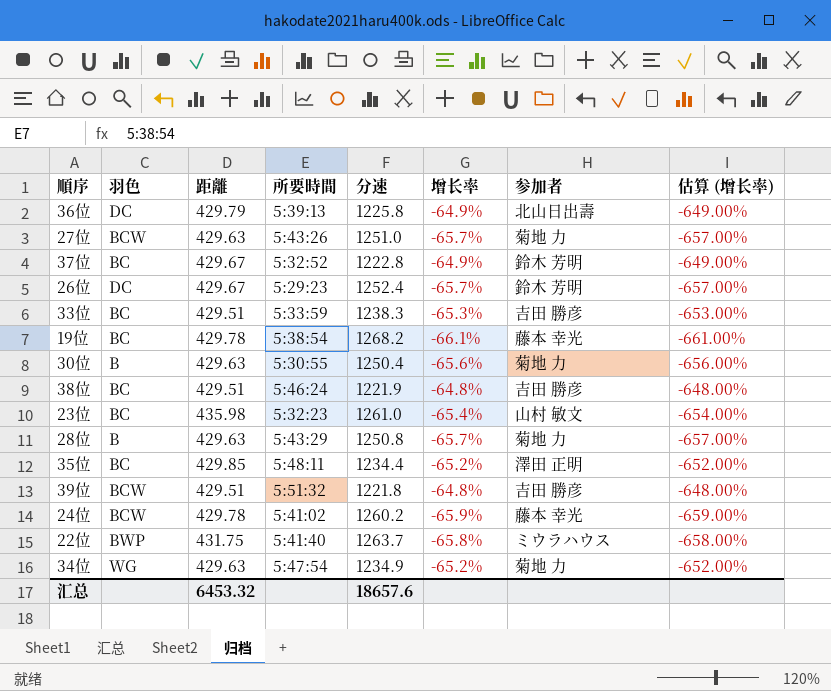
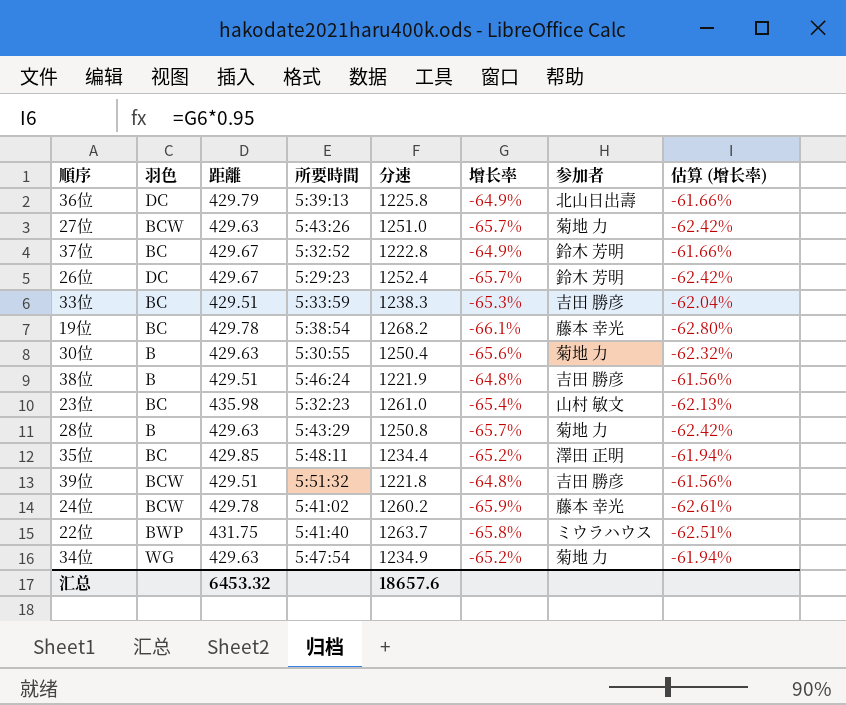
column 估算 (增长率) | formula: [增长率] * 10 -> [增长率] * 0.95
38位 | 羽色: BC -> B

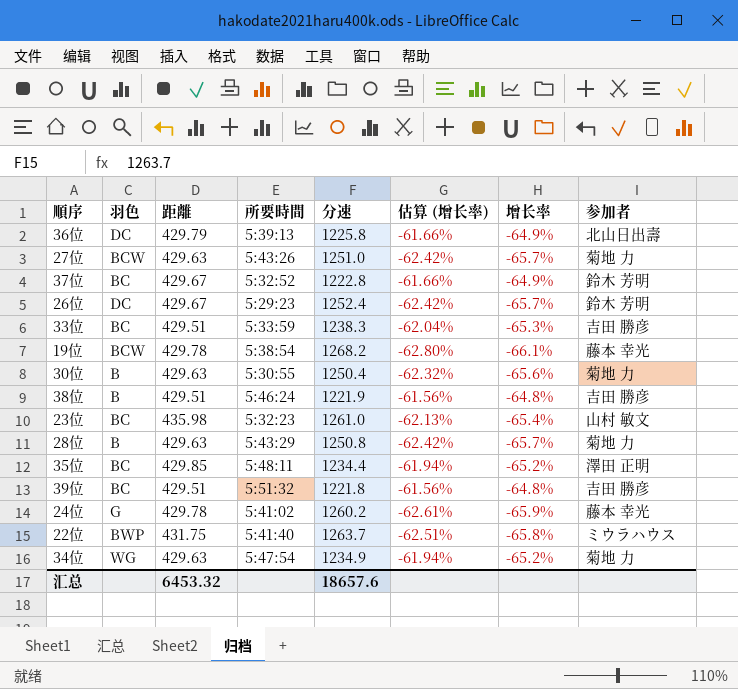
column 估算 (增长率) | position: 8 -> 6
19位 | 羽色: BC -> BCW
39位 | 羽色: BCW -> BC
24位 | 羽色: BCW -> G

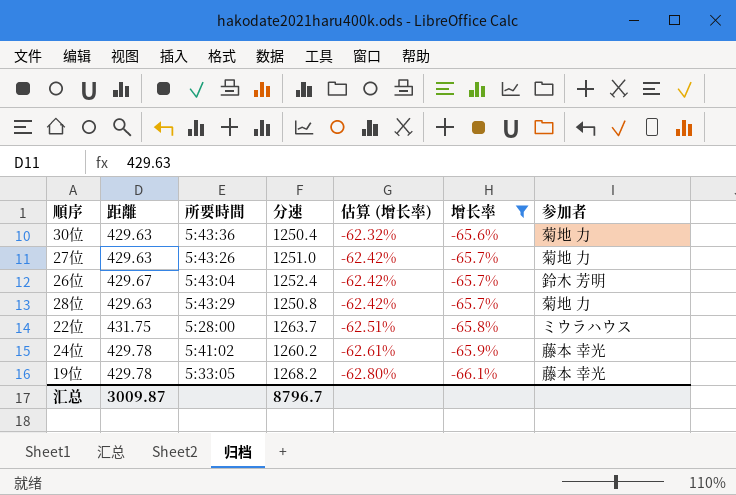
filter: none -> 增长率 <= -65.6%
row order: none -> 估算 (增长率) descending
column 羽色 | position: 2 -> none
30位 | 所要時間: 5:30:55 -> 5:43:36
26位 | 所要時間: 5:29:23 -> 5:43:04
22位 | 所要時間: 5:41:40 -> 5:28:00
19位 | 所要時間: 5:38:54 -> 5:33:05
汇总 | 距離: 6453.32 -> 3009.87
汇总 | 分速: 18657.6 -> 8796.7

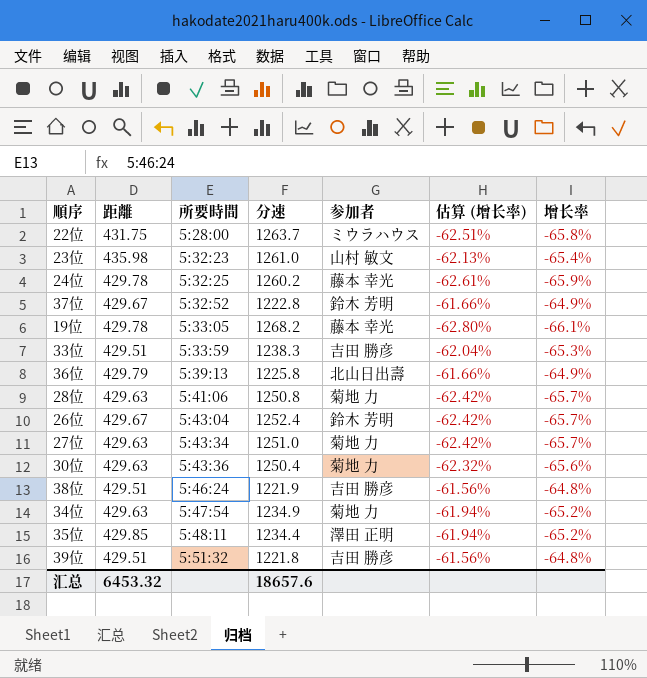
filter: 增长率 <= -65.6% -> none
row order: 估算 (增长率) descending -> 所要時間 ascending
column 参加者 | position: 7 -> 5
24位 | 所要時間: 5:41:02 -> 5:32:25
28位 | 所要時間: 5:43:29 -> 5:41:06
27位 | 所要時間: 5:43:26 -> 5:43:34
汇总 | 距離: 3009.87 -> 6453.32
汇总 | 分速: 8796.7 -> 18657.6

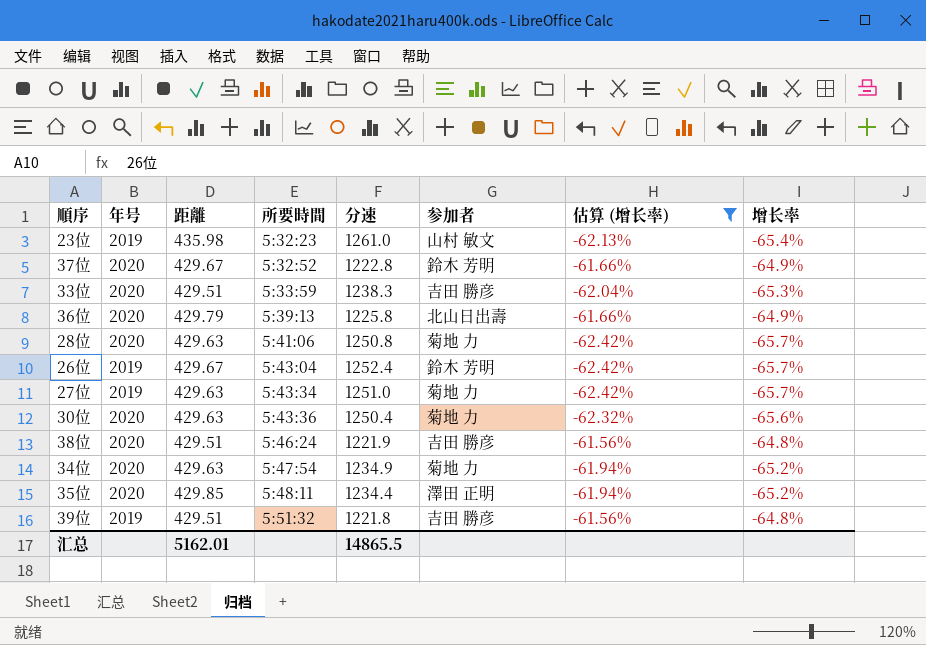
filter: none -> 估算 (增长率) >= -62.42%
column 年号 | position: none -> 2
汇总 | 距離: 6453.32 -> 5162.01
汇总 | 分速: 18657.6 -> 14865.5

